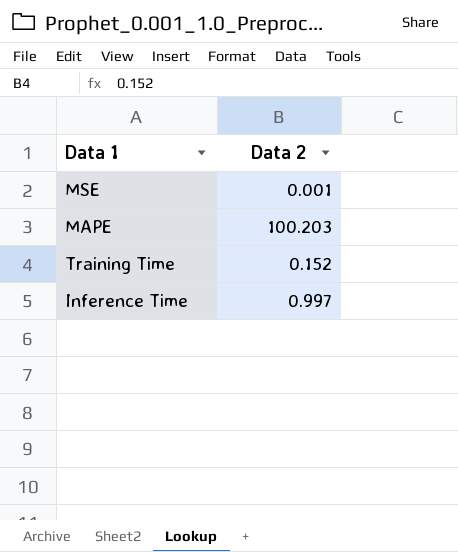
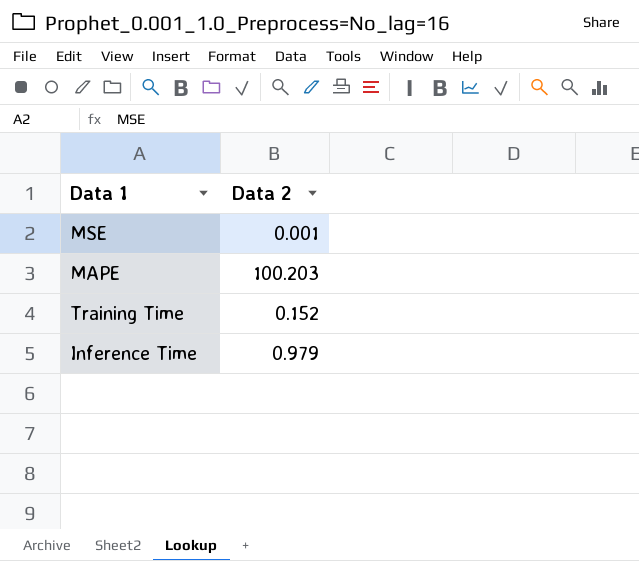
Inference Time | Data 2: 0.997 -> 0.979

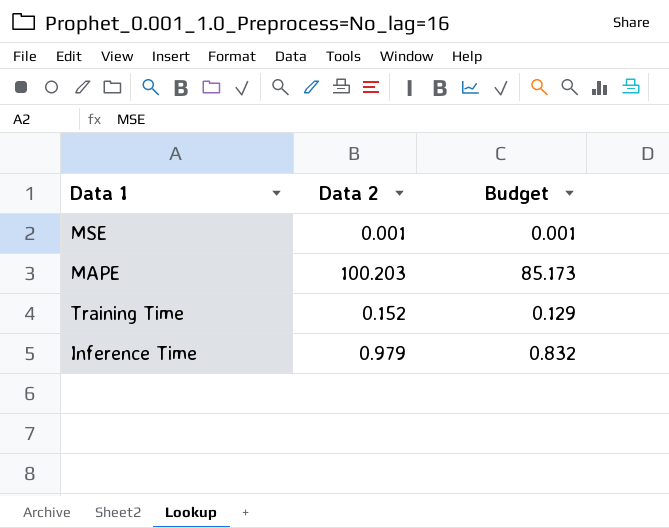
column Budget | formula: none -> [Data 2] * 0.85

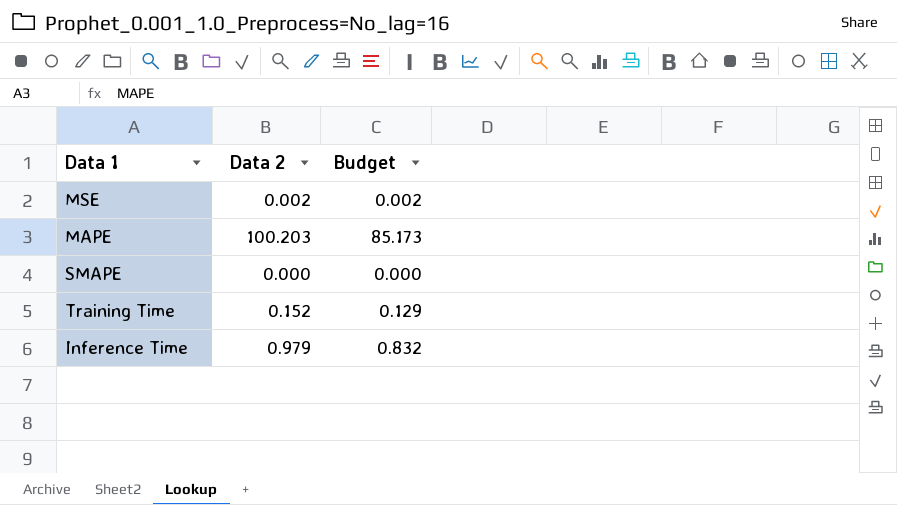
MSE | Data 2: 0.001 -> 0.002
MSE | Budget: 0.001 -> 0.002
row SMAPE: none -> 0.000 | 0.000

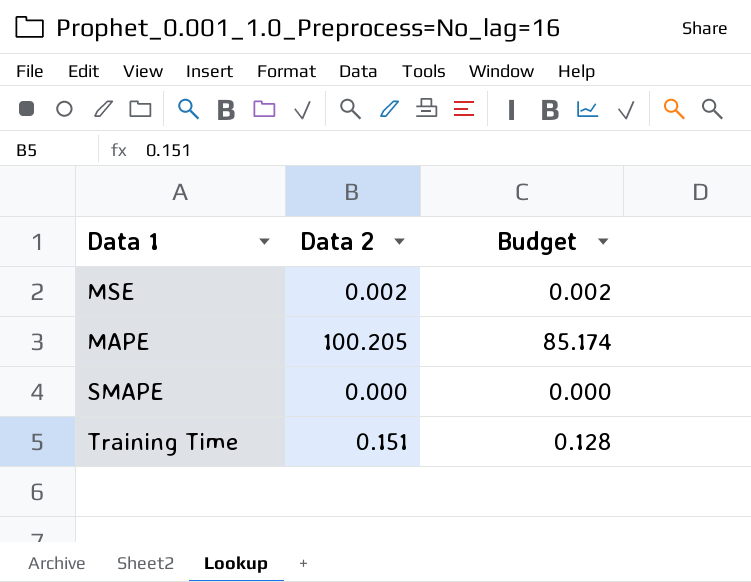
row Inference Time: 0.979 | 0.832 -> none
MAPE | Data 2: 100.203 -> 100.205
MAPE | Budget: 85.173 -> 85.174
Training Time | Data 2: 0.152 -> 0.151
Training Time | Budget: 0.129 -> 0.128

